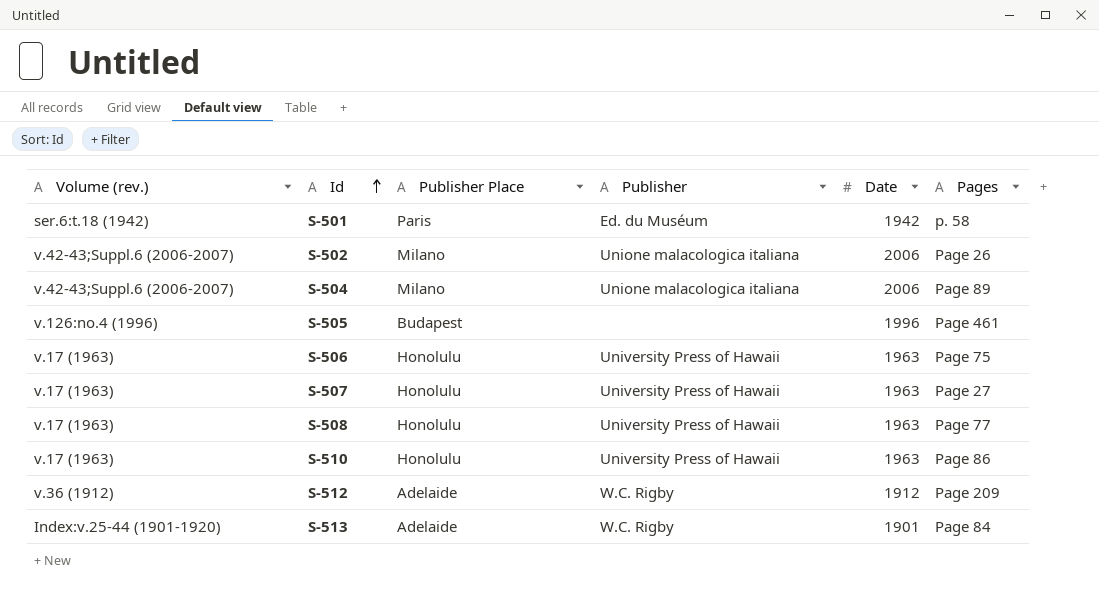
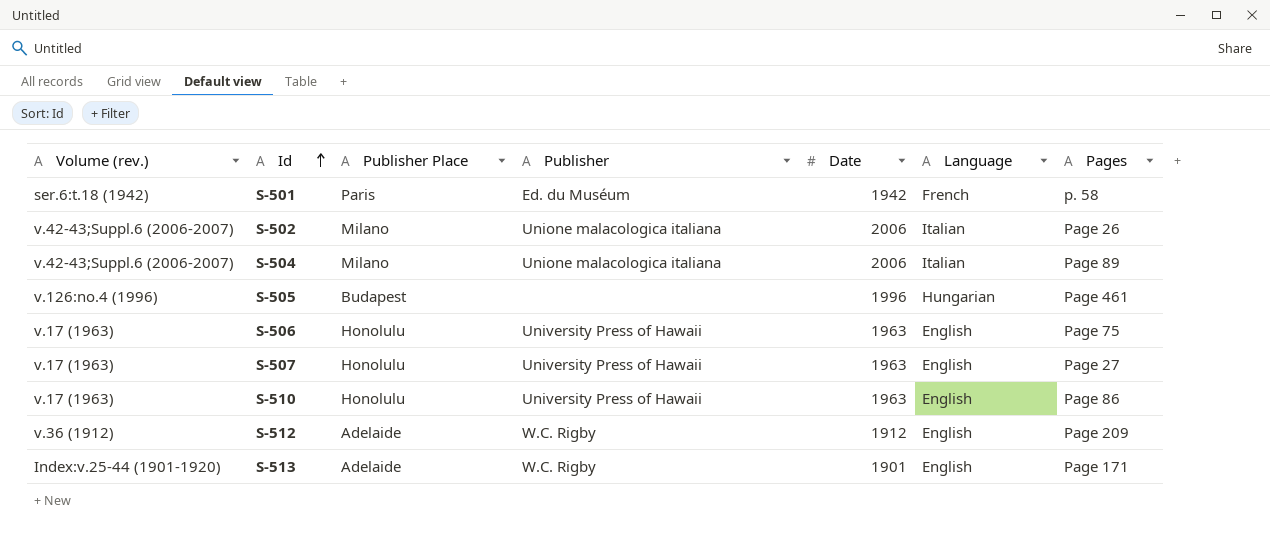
column Language | position: none -> 6
row S-508: v.17 (1963) | Honolulu | University Press of Hawaii | 1963 | Page 77 -> none
S-513 | Pages: Page 84 -> Page 171

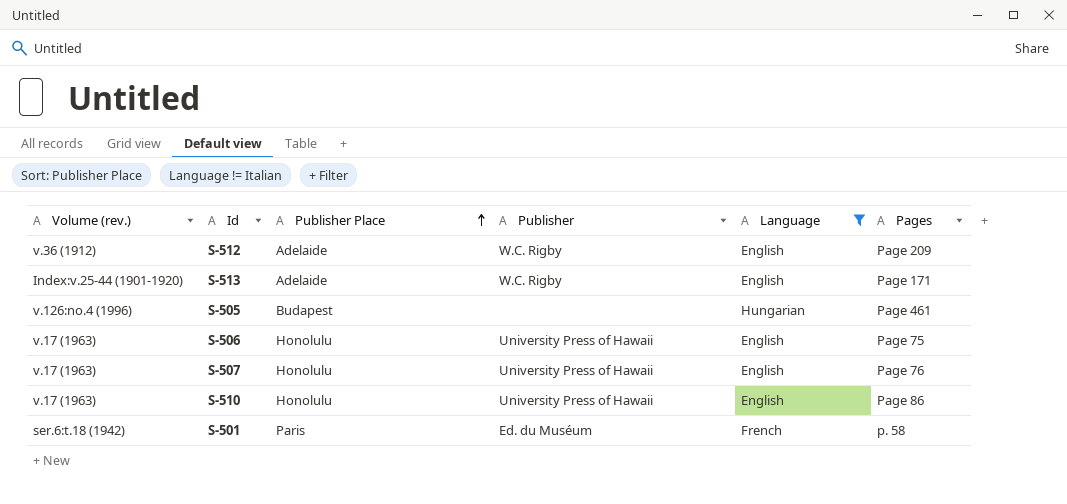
filter: none -> Language != Italian
row order: Id ascending -> Publisher Place ascending
column Date | position: 5 -> none
S-507 | Pages: Page 27 -> Page 76

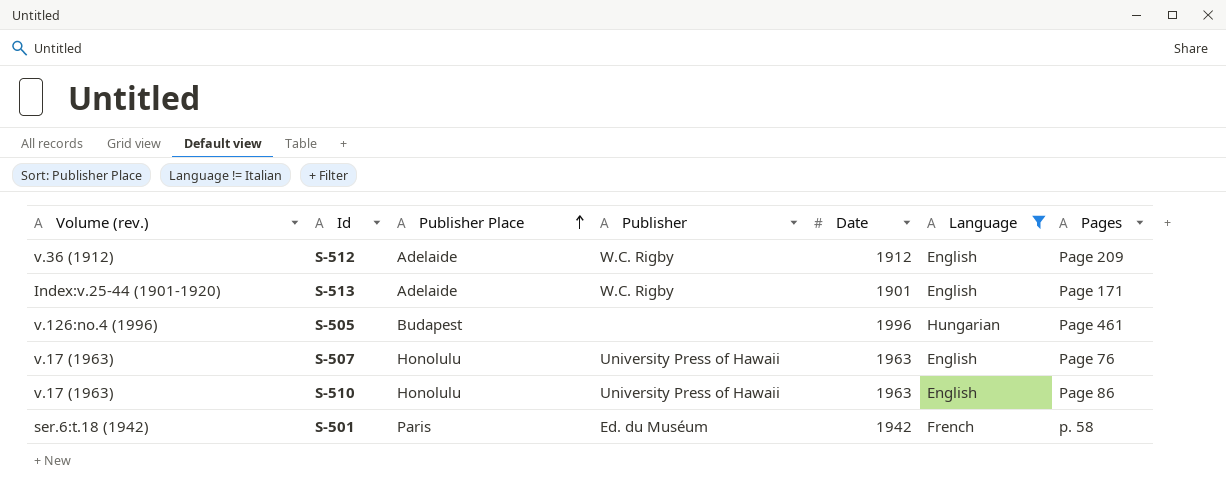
column Date | position: none -> 5
row S-506: v.17 (1963) | Honolulu | University Press of Hawaii | English | Page 75 -> none

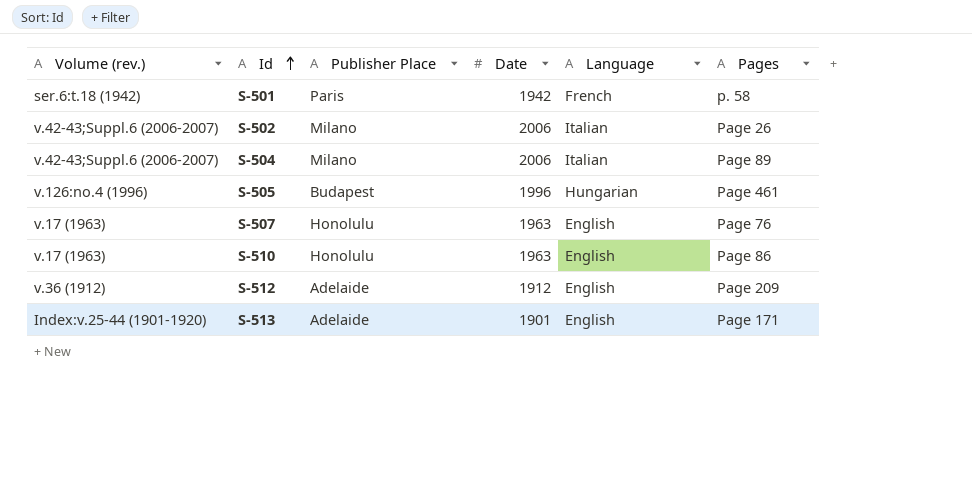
filter: Language != Italian -> none
row order: Publisher Place ascending -> Id ascending
column Publisher | position: 4 -> none

